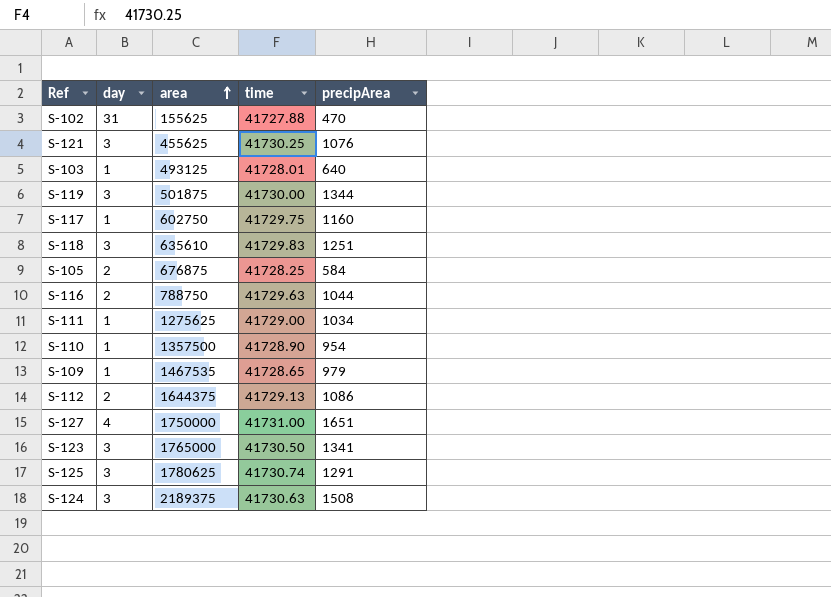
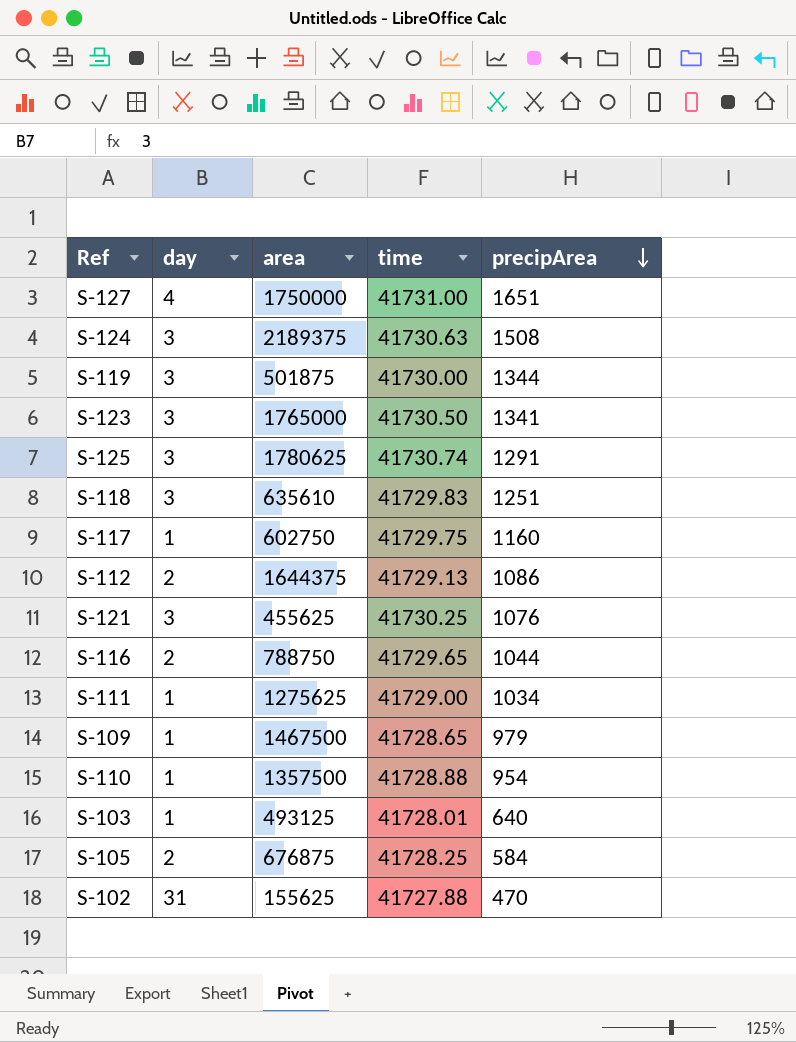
row order: area ascending -> precipArea descending
S-116 | time: 41729.63 -> 41729.65
S-109 | area: 1467535 -> 1467500
S-110 | time: 41728.90 -> 41728.88

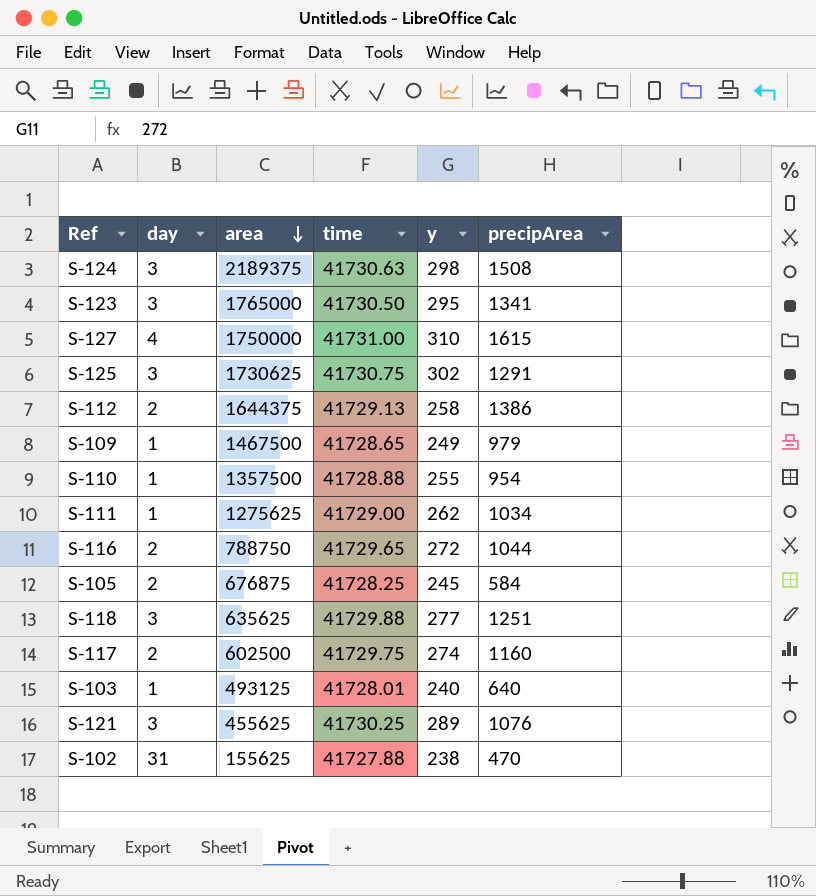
row order: precipArea descending -> area descending
column y | position: none -> 5
row S-119: 3 | 501875 | 41730.00 | 1344 -> none
S-127 | precipArea: 1651 -> 1615
S-125 | area: 1780625 -> 1730625
S-125 | time: 41730.74 -> 41730.75
S-112 | precipArea: 1086 -> 1386
S-118 | area: 635610 -> 635625
S-118 | time: 41729.83 -> 41729.88
S-117 | day: 1 -> 2
S-117 | area: 602750 -> 602500

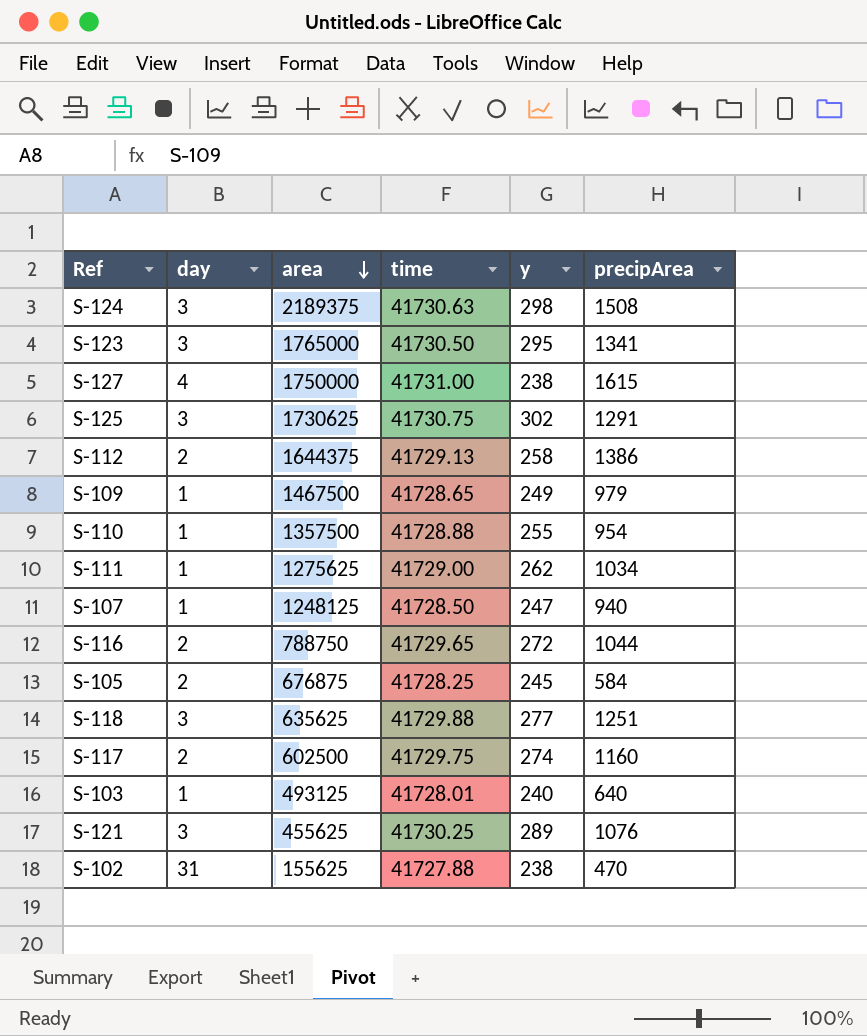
S-127 | y: 310 -> 238
row S-107: none -> 1 | 1248125 | 41728.50 | 247 | 940

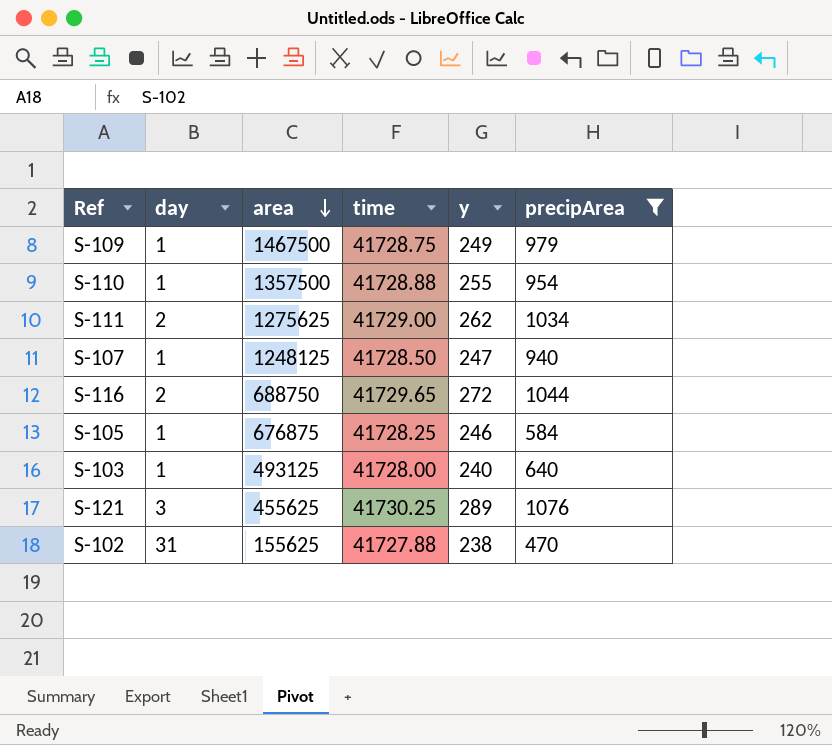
filter: none -> precipArea <= 1076
S-109 | time: 41728.65 -> 41728.75
S-111 | day: 1 -> 2
S-116 | area: 788750 -> 688750
S-105 | day: 2 -> 1
S-105 | y: 245 -> 246
S-103 | time: 41728.01 -> 41728.00

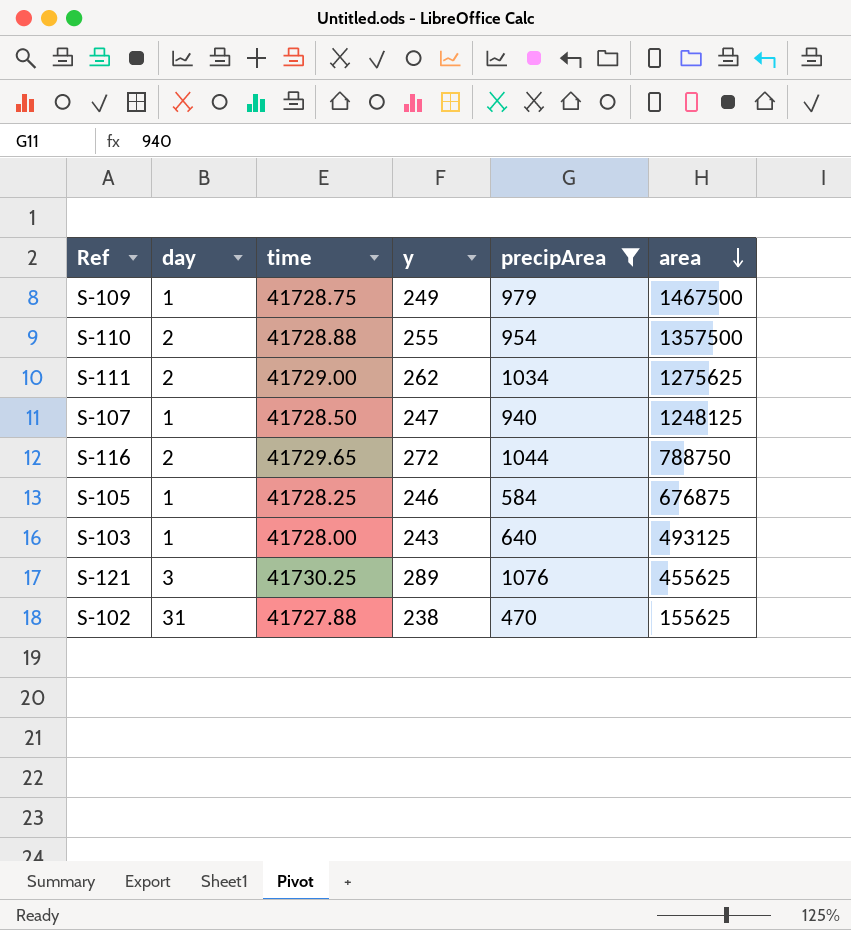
column area | position: 3 -> 6
S-110 | day: 1 -> 2
S-116 | area: 688750 -> 788750
S-103 | y: 240 -> 243

